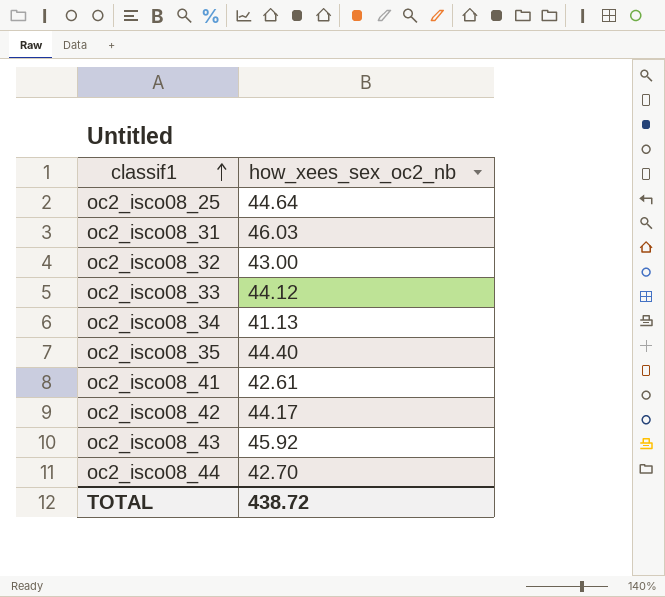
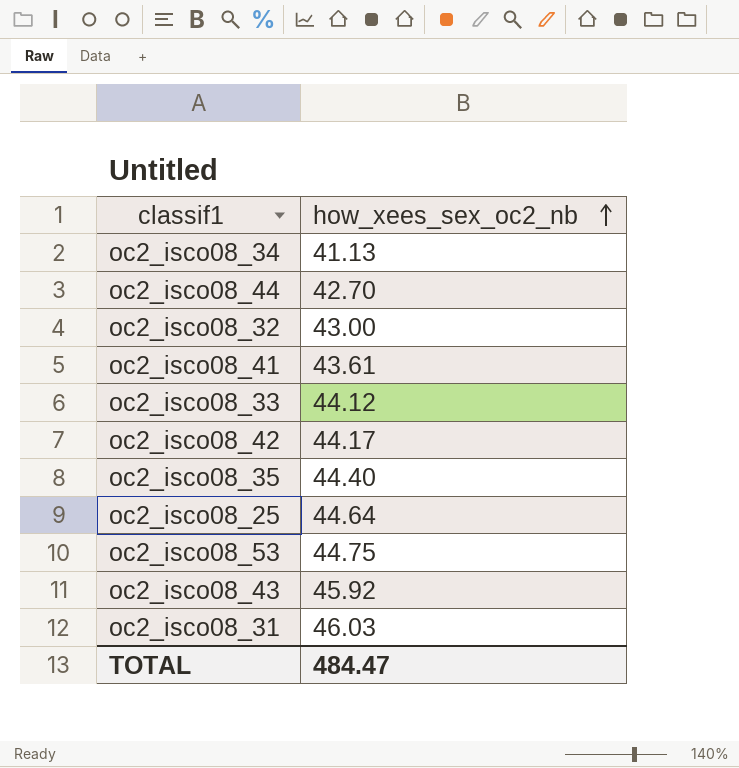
row order: classif1 ascending -> how_xees_sex_oc2_nb ascending
oc2_isco08_41 | how_xees_sex_oc2_nb: 42.61 -> 43.61
row oc2_isco08_53: none -> 44.75
TOTAL | how_xees_sex_oc2_nb: 438.72 -> 484.47

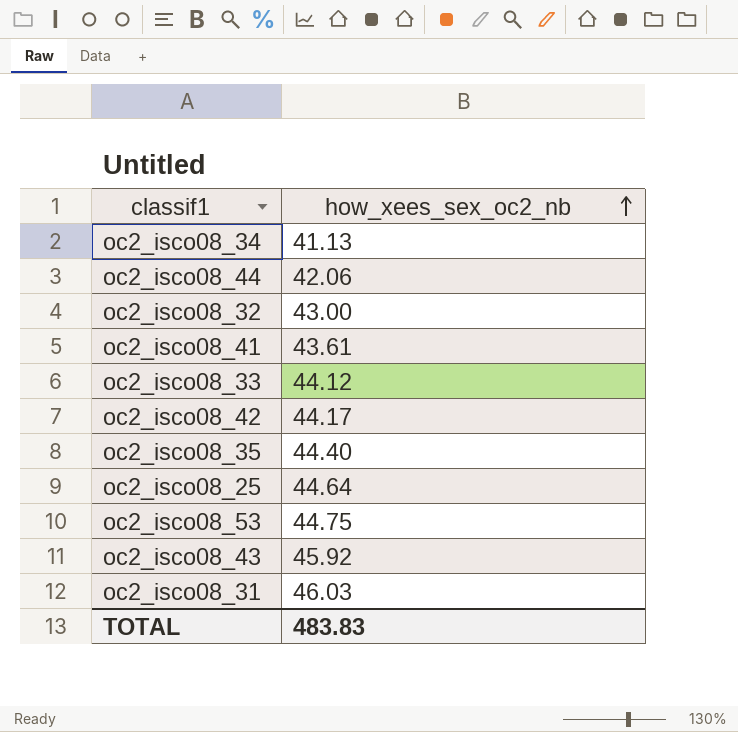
oc2_isco08_44 | how_xees_sex_oc2_nb: 42.70 -> 42.06
TOTAL | how_xees_sex_oc2_nb: 484.47 -> 483.83

